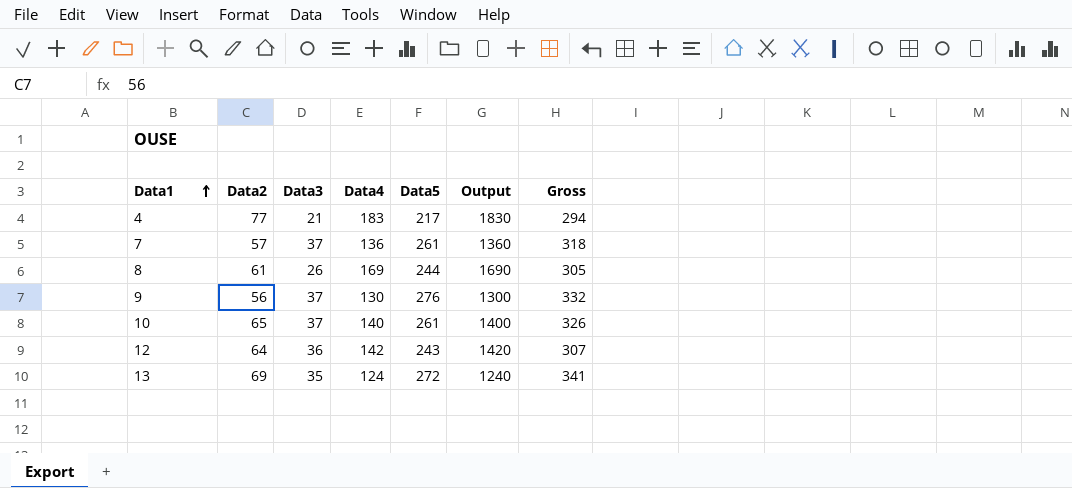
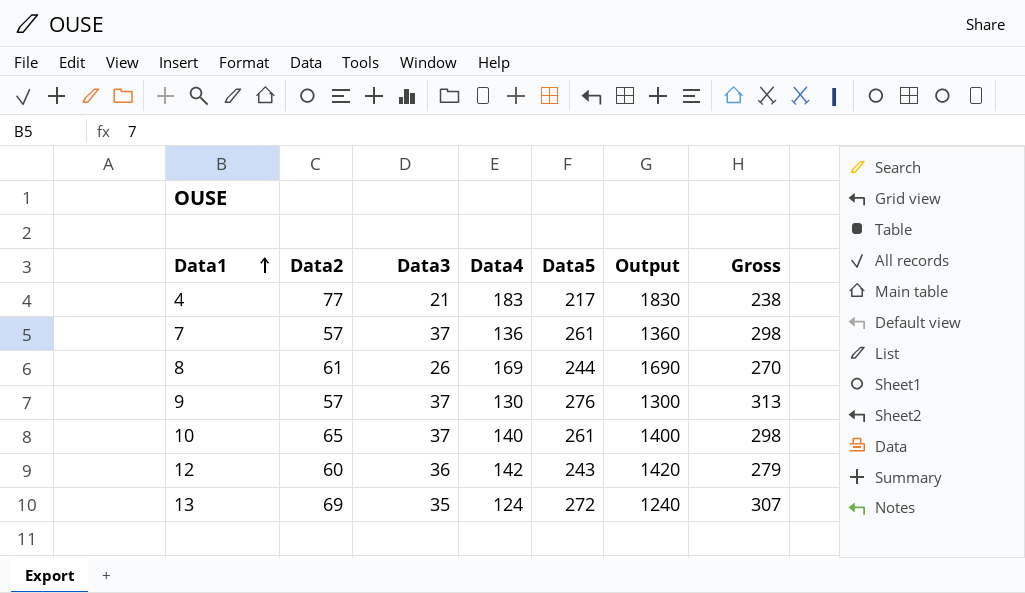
column Gross | formula: [Data2] + [Data5] -> [Data3] + [Data5]
9 | Data2: 56 -> 57
12 | Data2: 64 -> 60

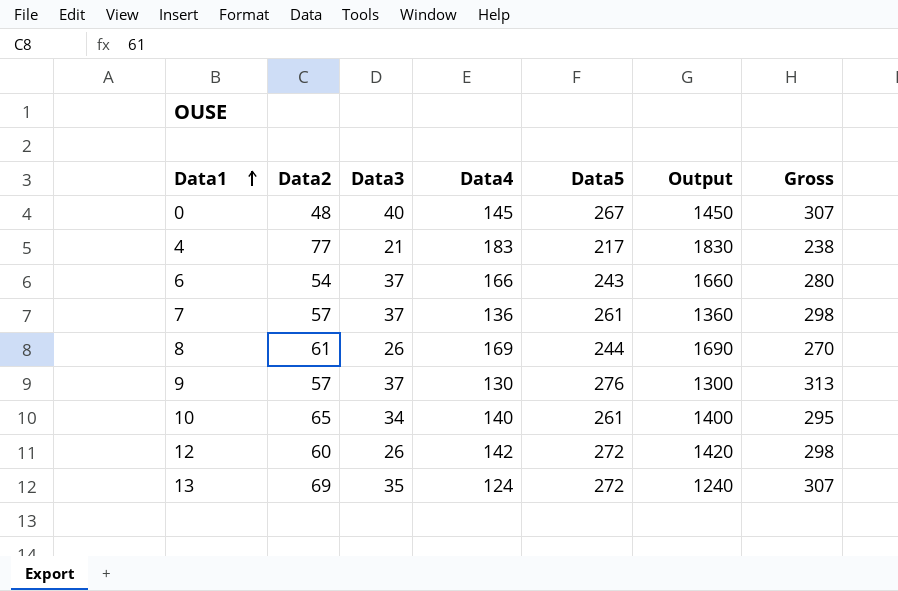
row 0: none -> 48 | 40 | 145 | 267 | 1450 | 307
row 6: none -> 54 | 37 | 166 | 243 | 1660 | 280
10 | Data3: 37 -> 34
10 | Gross: 298 -> 295
12 | Data3: 36 -> 26
12 | Data5: 243 -> 272
12 | Gross: 279 -> 298

